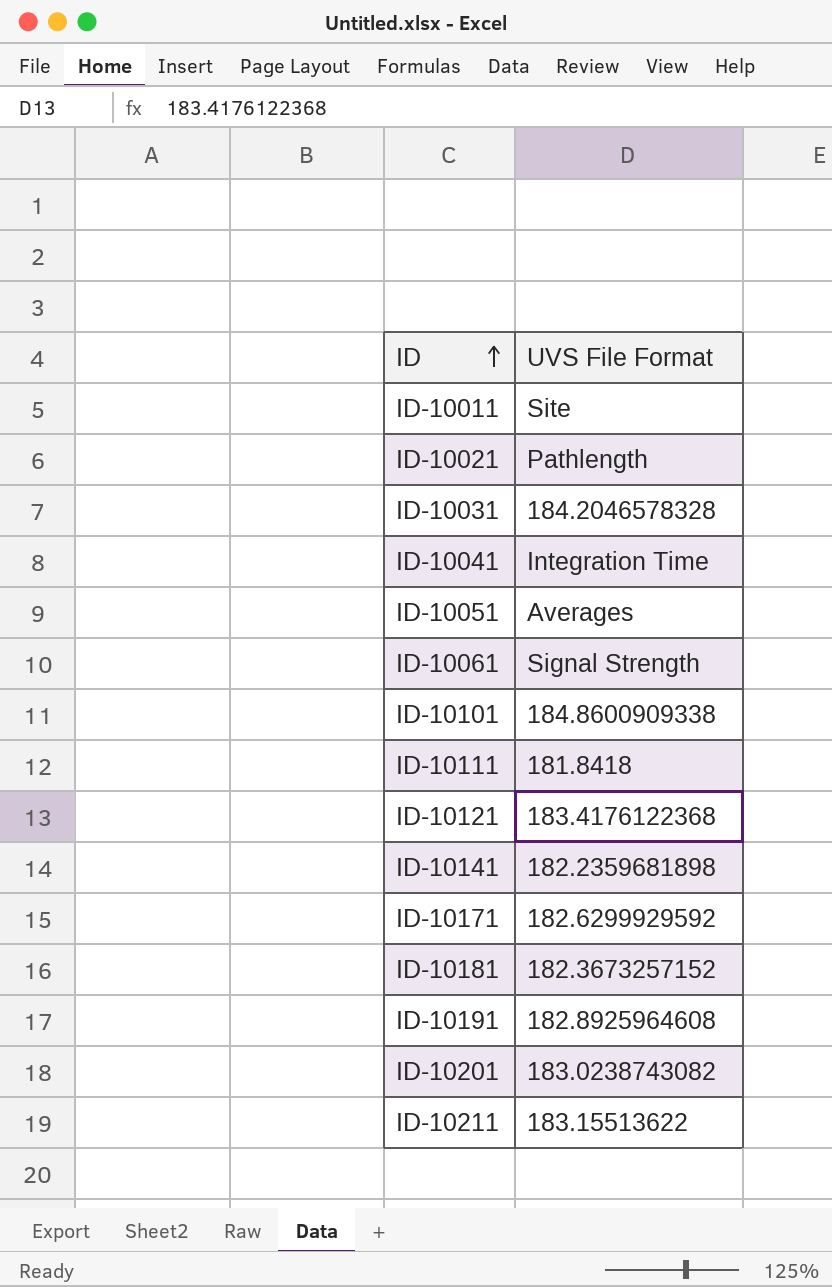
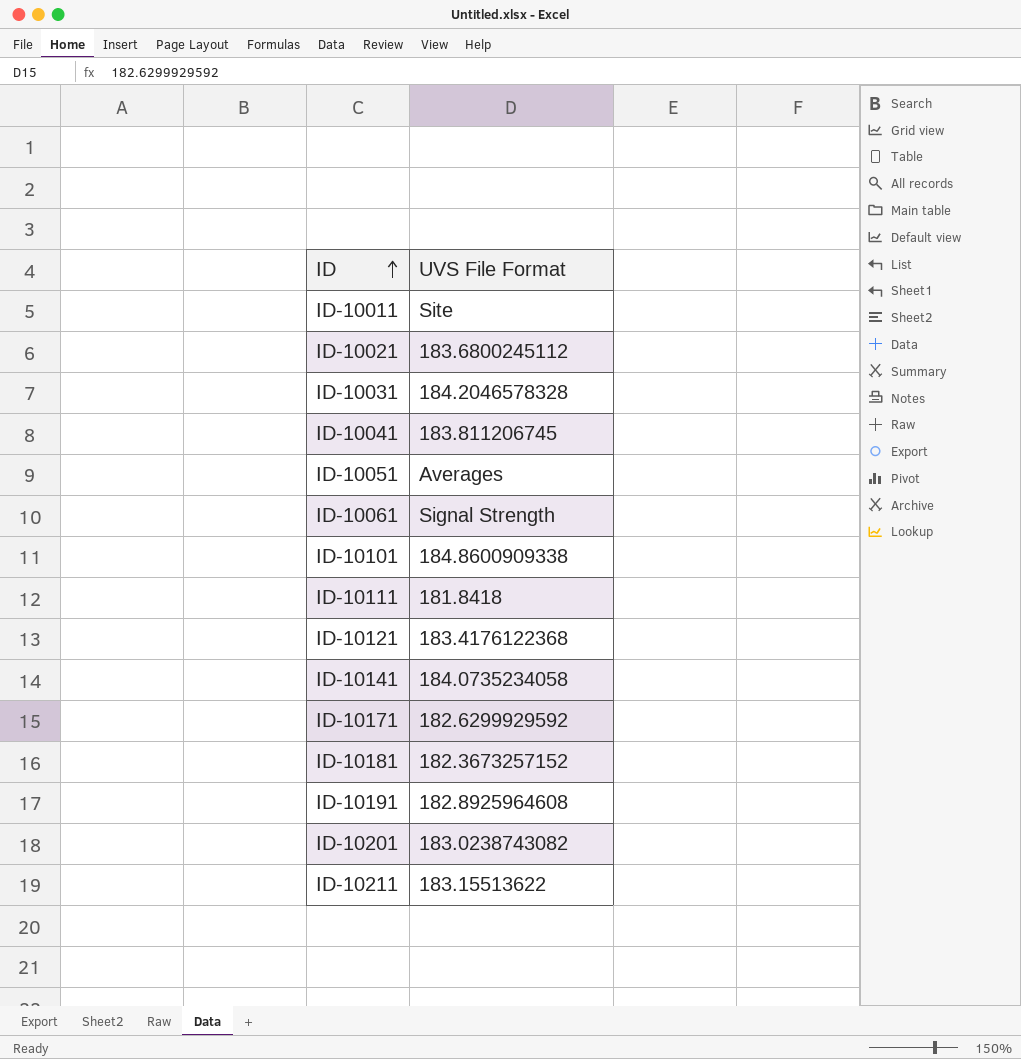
ID-10021 | UVS File Format: Pathlength -> 183.6800245112
ID-10041 | UVS File Format: Integration Time -> 183.811206745
ID-10141 | UVS File Format: 182.2359681898 -> 184.0735234058

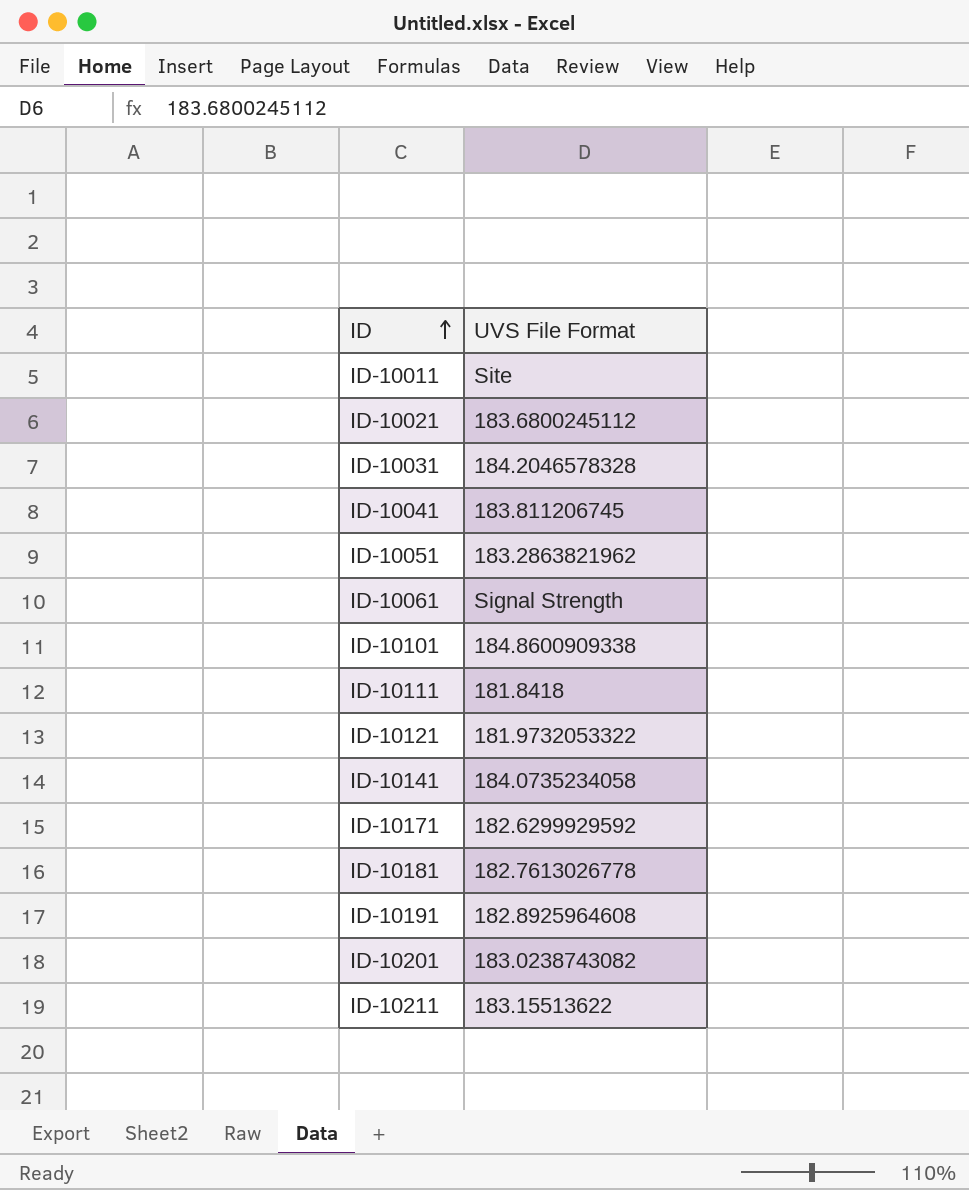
ID-10051 | UVS File Format: Averages -> 183.2863821962
ID-10121 | UVS File Format: 183.4176122368 -> 181.9732053322
ID-10181 | UVS File Format: 182.3673257152 -> 182.7613026778

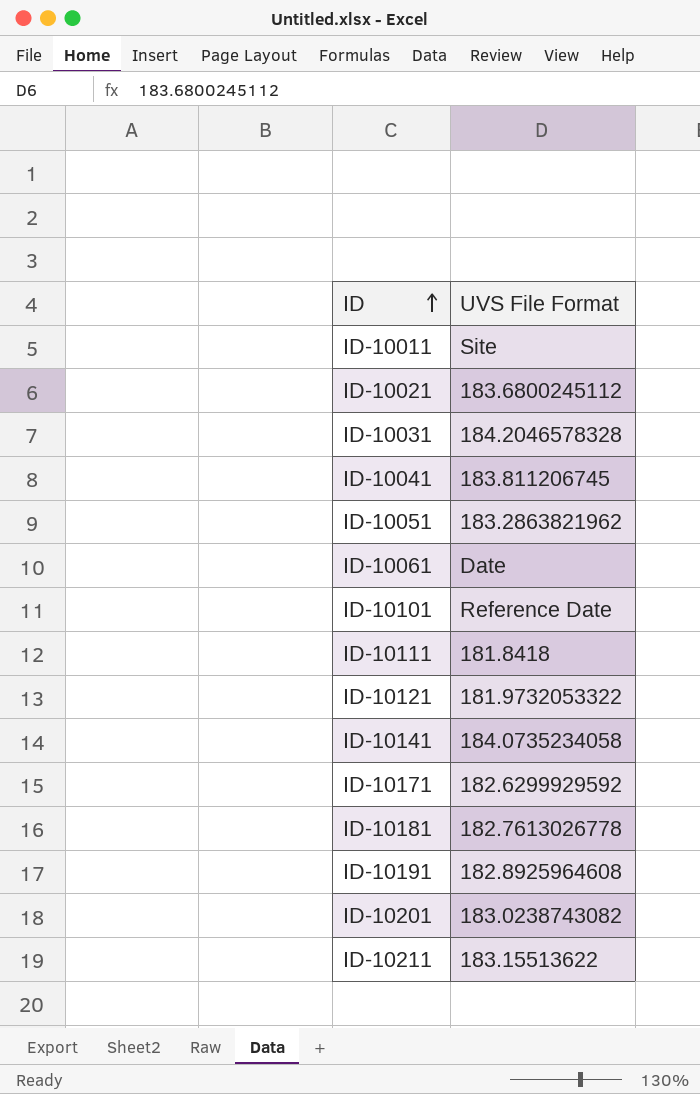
ID-10061 | UVS File Format: Signal Strength -> Date
ID-10101 | UVS File Format: 184.8600909338 -> Reference Date

